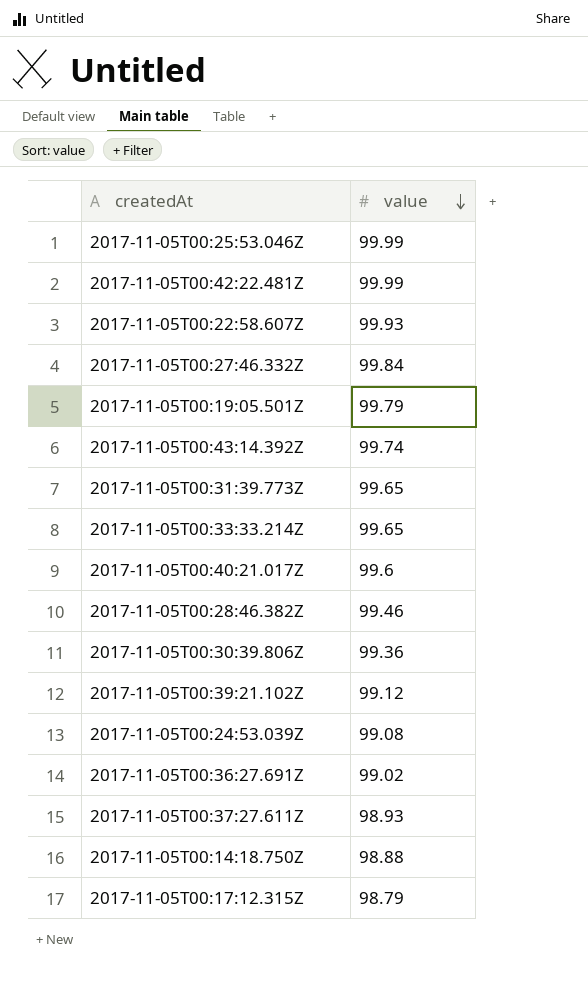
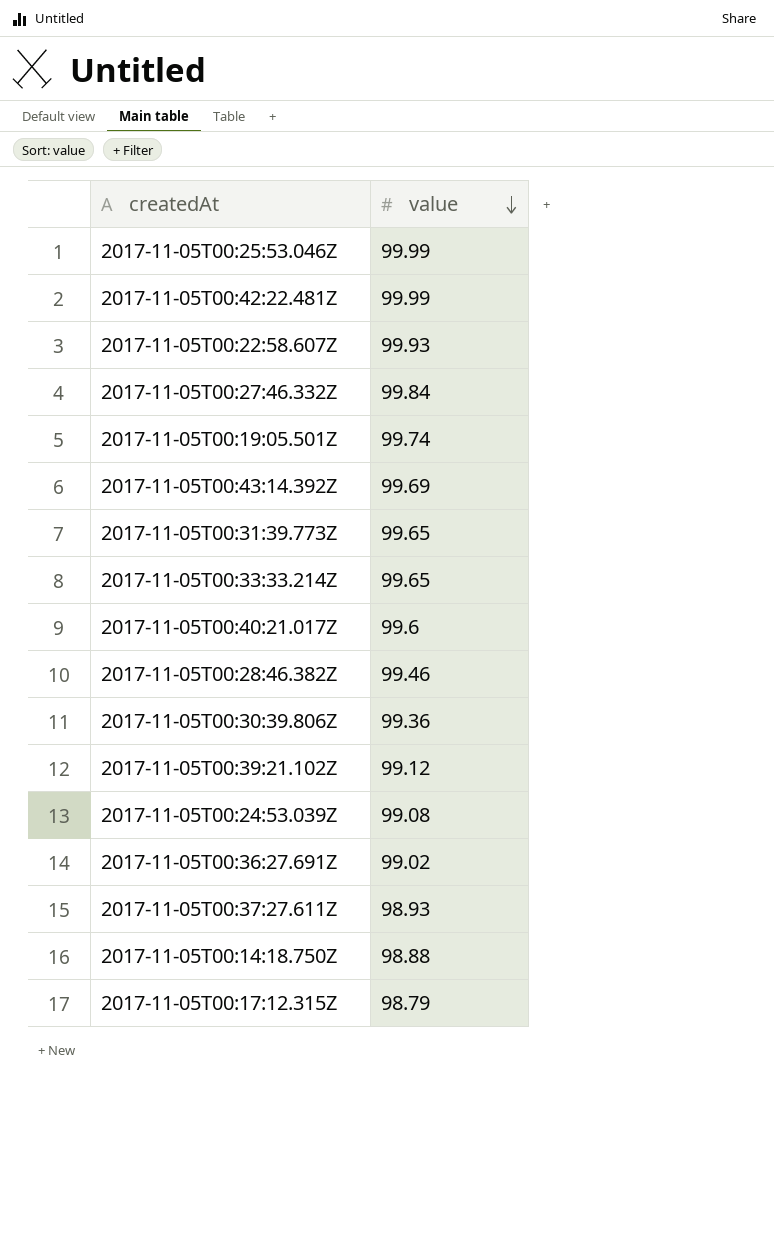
2017-11-05T00:19:05.501Z | value: 99.79 -> 99.74
2017-11-05T00:43:14.392Z | value: 99.74 -> 99.69

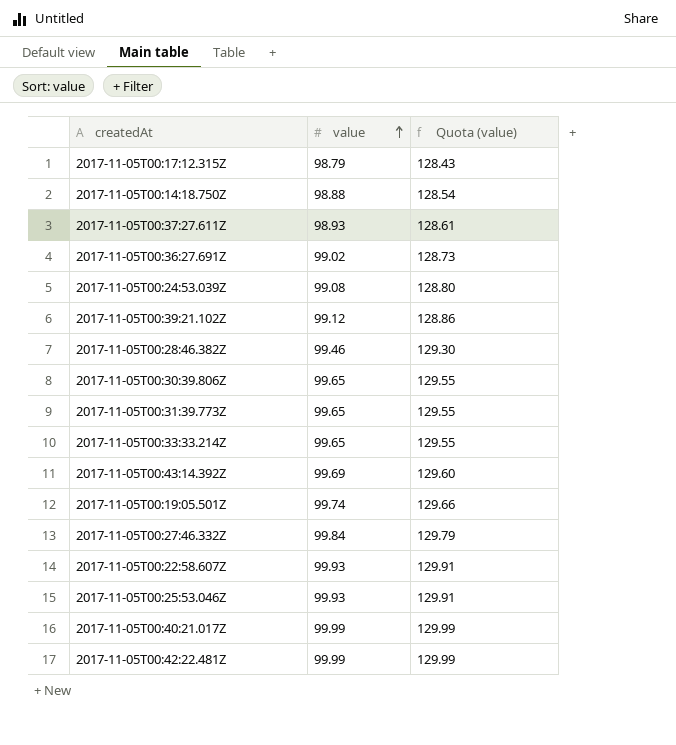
row order: value descending -> value ascending
column Quota (value) | formula: none -> [value] * 1.3
2017-11-05T00:30:39.806Z | value: 99.36 -> 99.65
2017-11-05T00:25:53.046Z | value: 99.99 -> 99.93
2017-11-05T00:40:21.017Z | value: 99.6 -> 99.99

